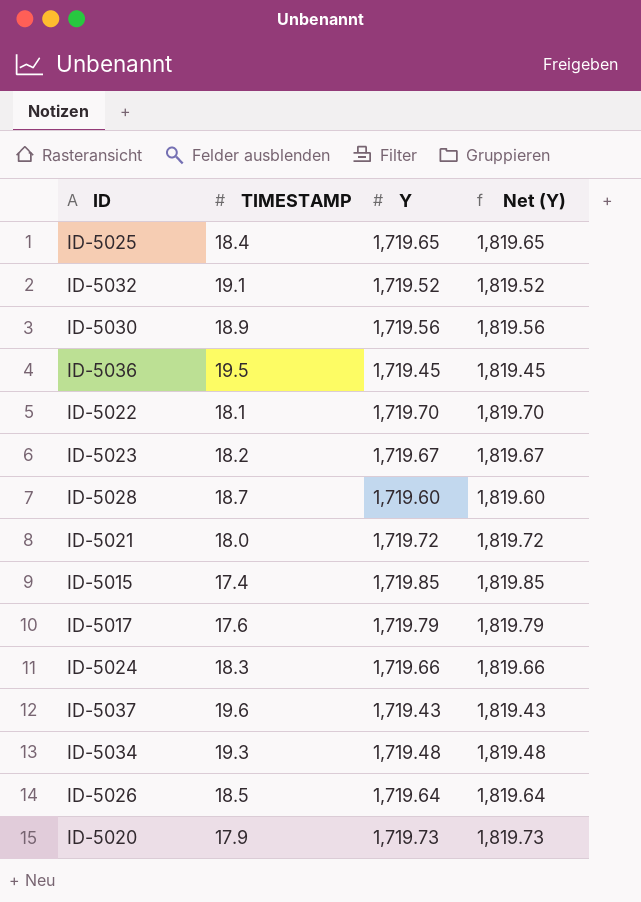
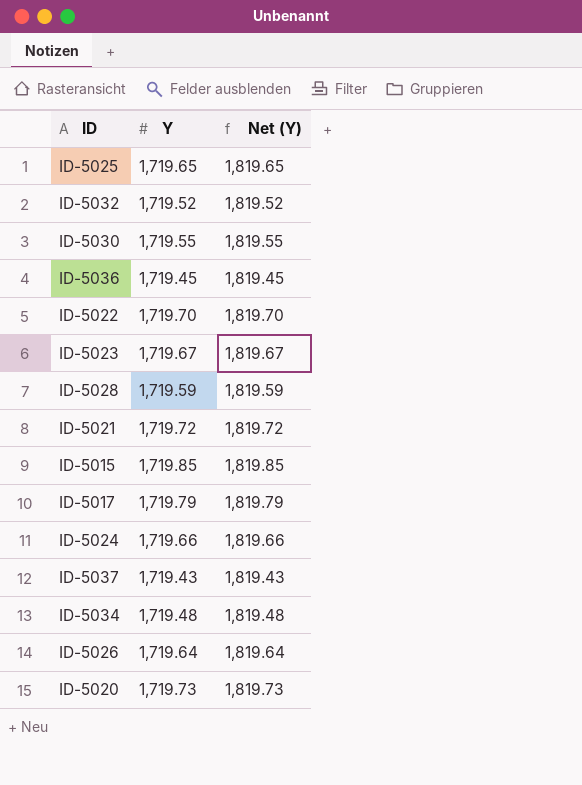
column TIMESTAMP | position: 2 -> none
ID-5030 | Y: 1,719.56 -> 1,719.55
ID-5030 | Net (Y): 1,819.56 -> 1,819.55
ID-5028 | Y: 1,719.60 -> 1,719.59
ID-5028 | Net (Y): 1,819.60 -> 1,819.59

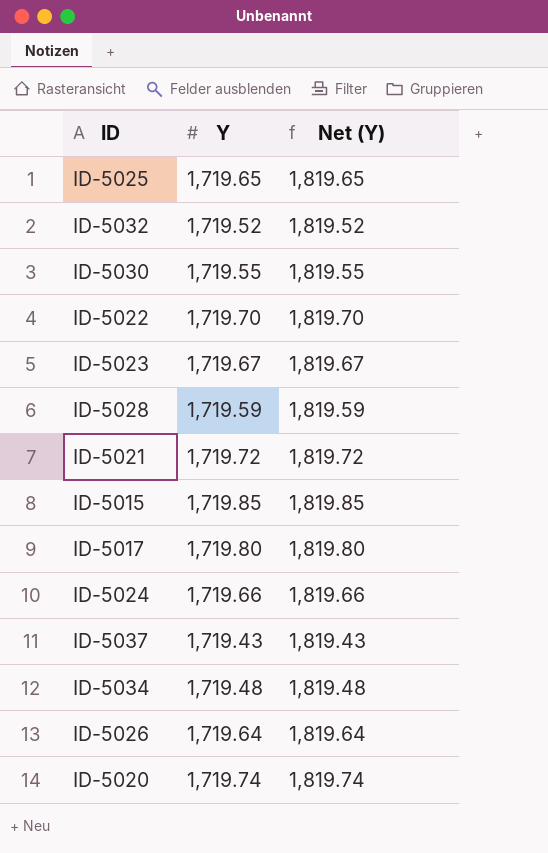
row ID-5036: 1,719.45 | 1,819.45 -> none
ID-5017 | Y: 1,719.79 -> 1,719.80
ID-5017 | Net (Y): 1,819.79 -> 1,819.80
ID-5020 | Y: 1,719.73 -> 1,719.74
ID-5020 | Net (Y): 1,819.73 -> 1,819.74

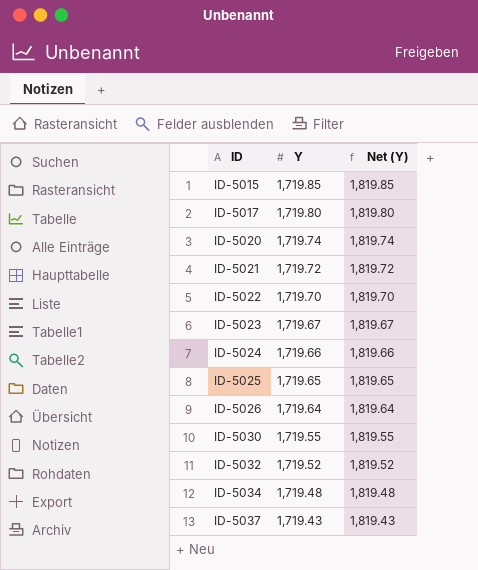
row order: none -> ID ascending
row ID-5028: 1,719.59 | 1,819.59 -> none

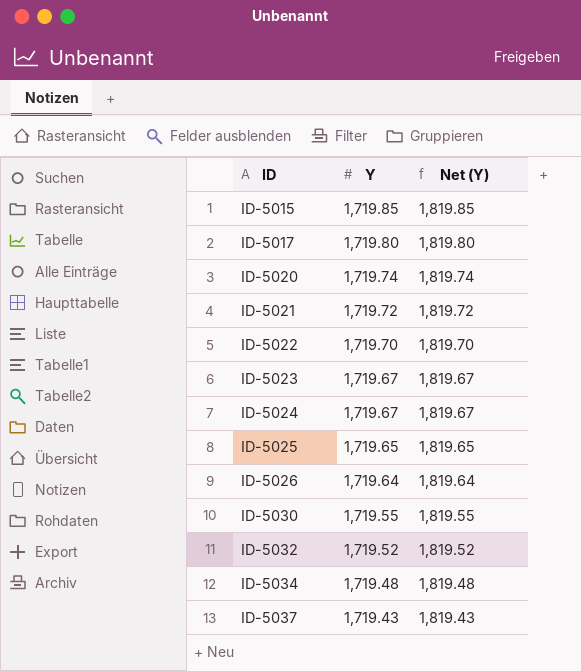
ID-5024 | Y: 1,719.66 -> 1,719.67
ID-5024 | Net (Y): 1,819.66 -> 1,819.67

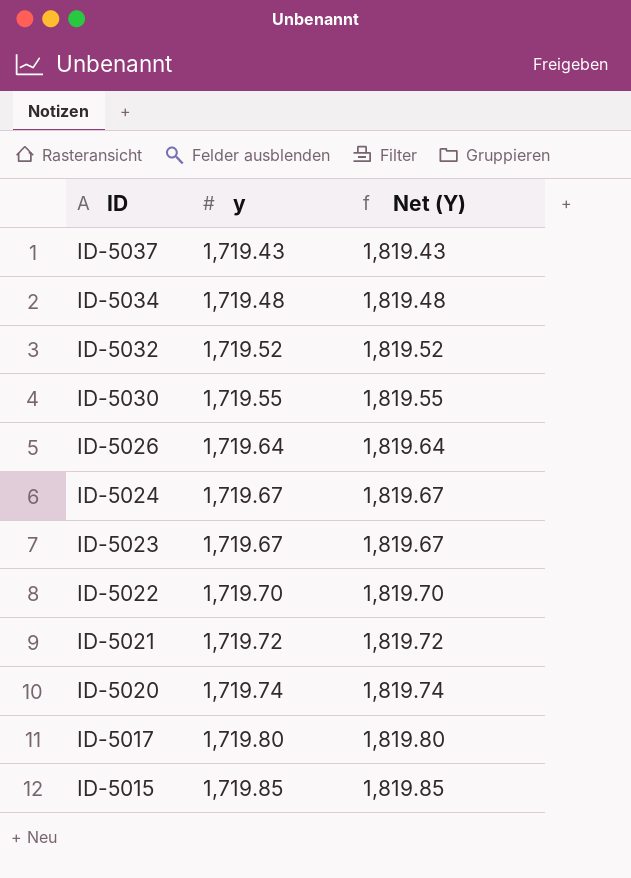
row order: ID ascending -> ID descending
column name: Y -> y
row ID-5025: 1,719.65 | 1,819.65 -> none

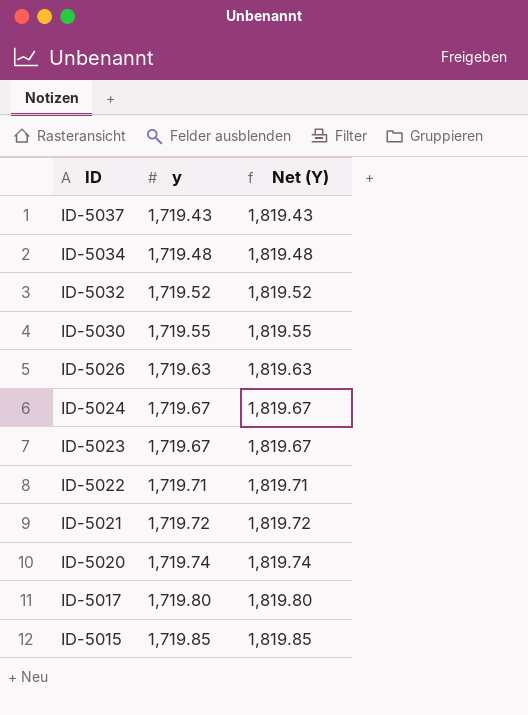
ID-5026 | y: 1,719.64 -> 1,719.63
ID-5026 | Net (Y): 1,819.64 -> 1,819.63
ID-5022 | y: 1,719.70 -> 1,719.71
ID-5022 | Net (Y): 1,819.70 -> 1,819.71

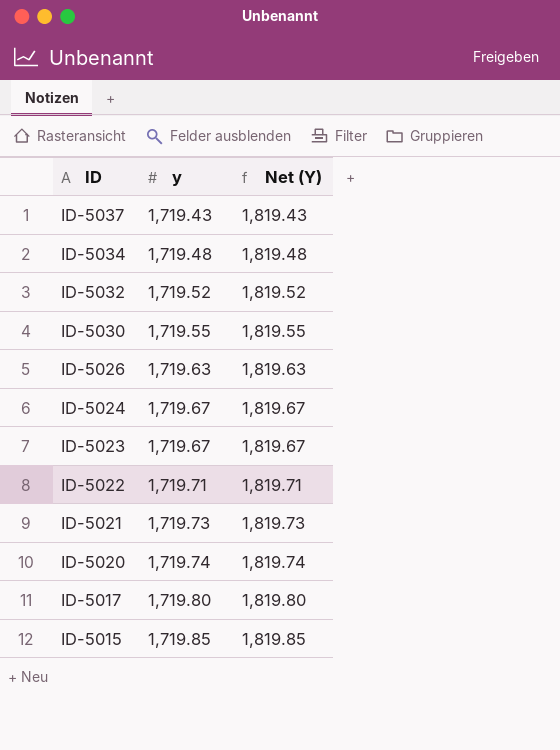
ID-5021 | y: 1,719.72 -> 1,719.73
ID-5021 | Net (Y): 1,819.72 -> 1,819.73

